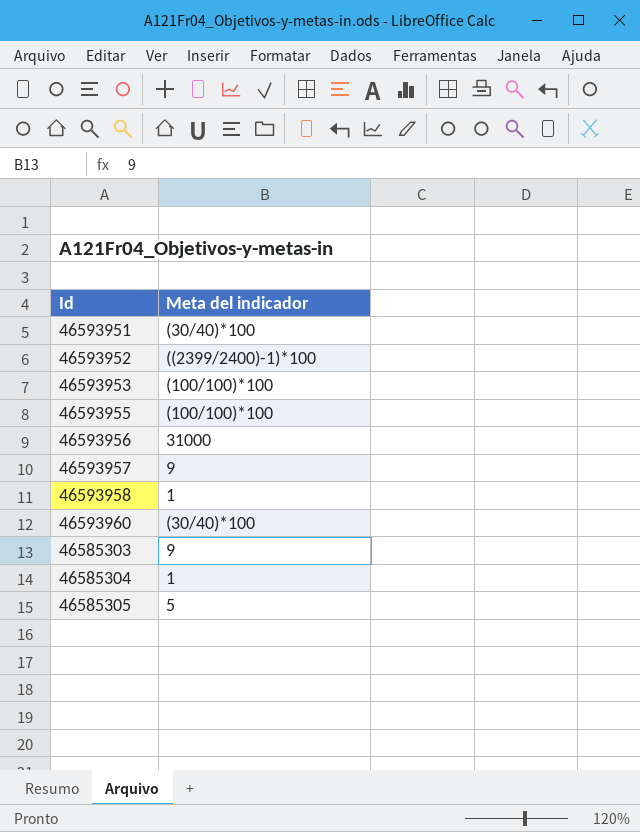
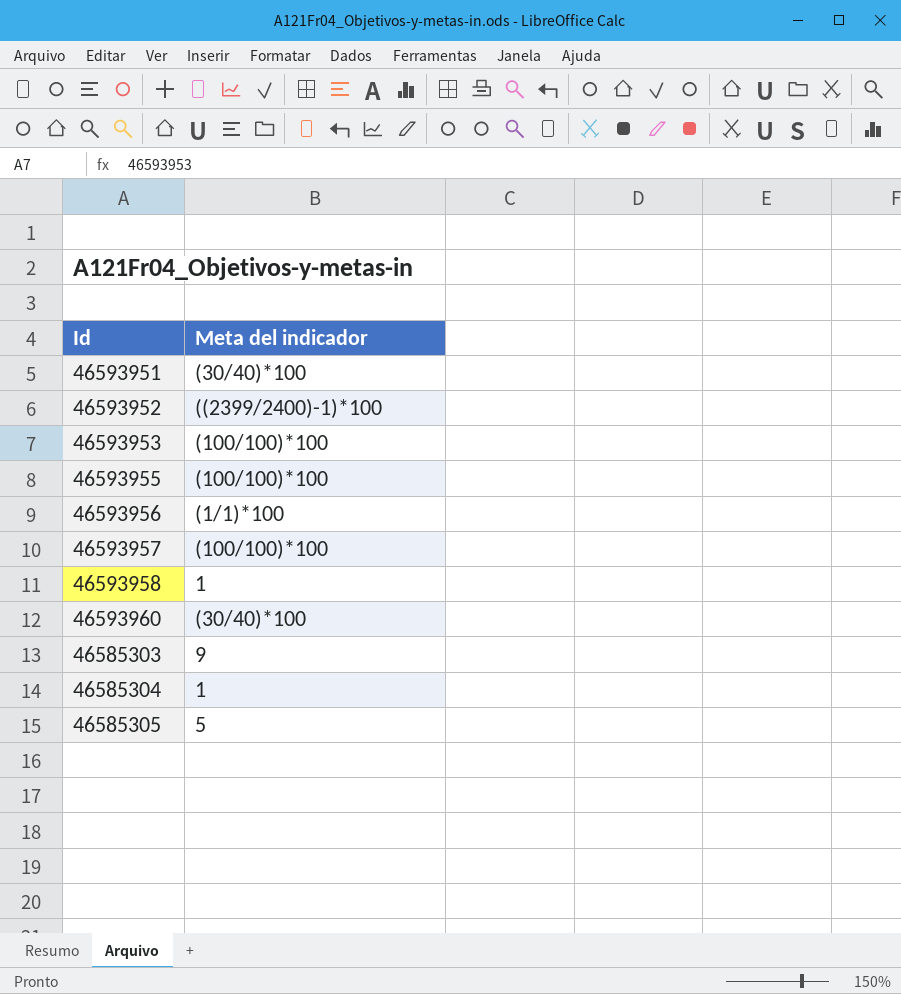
46593956 | Meta del indicador: 31000 -> (1/1)*100
46593957 | Meta del indicador: 9 -> (100/100)*100

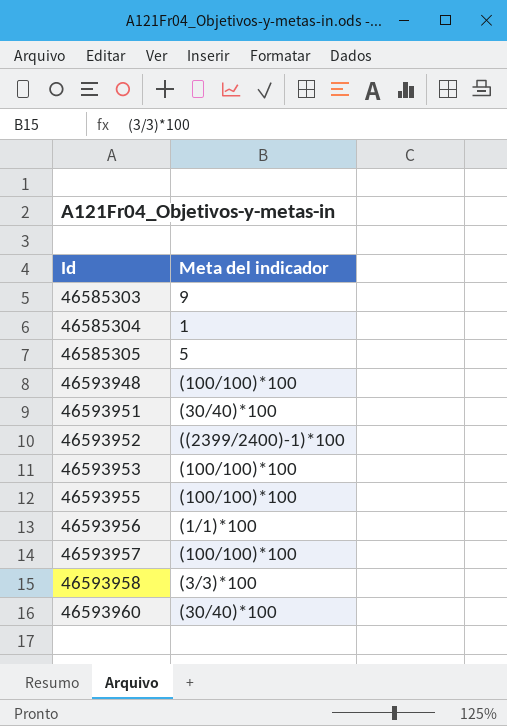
row order: none -> Id ascending
row 46593948: none -> (100/100)*100
46593958 | Meta del indicador: 1 -> (3/3)*100

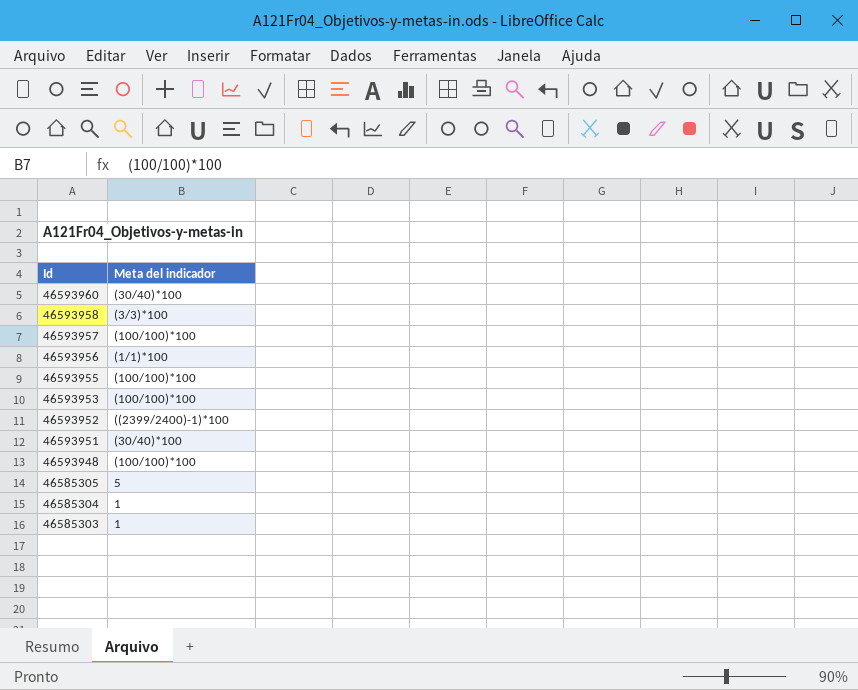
row order: Id ascending -> Id descending
46585303 | Meta del indicador: 9 -> 1

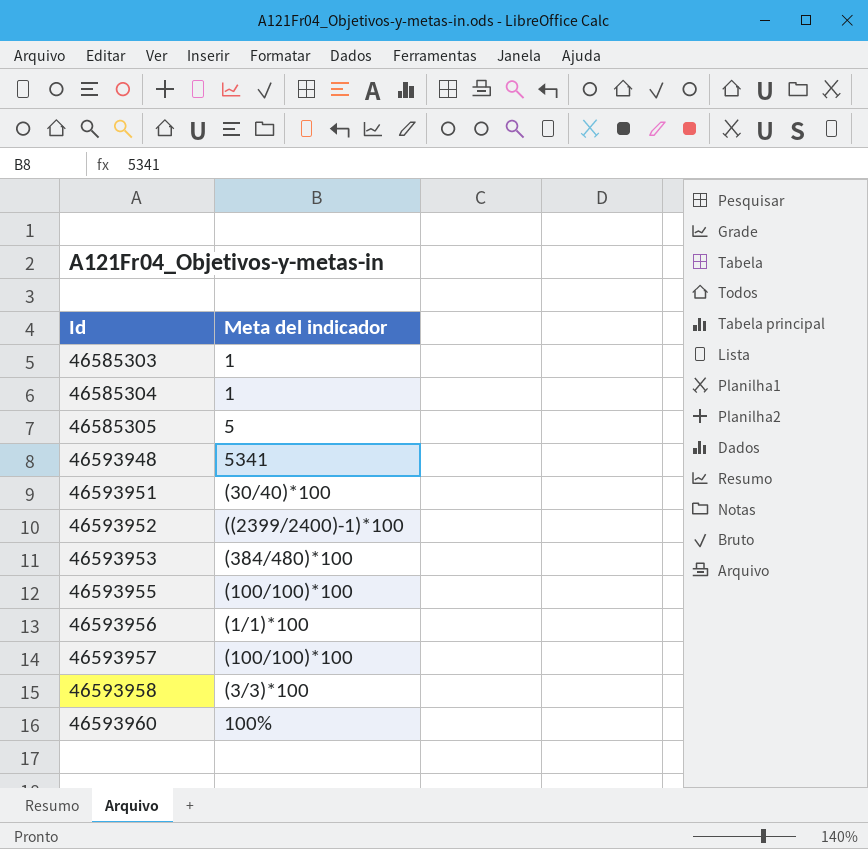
row order: Id descending -> Id ascending
46593948 | Meta del indicador: (100/100)*100 -> 5341
46593953 | Meta del indicador: (100/100)*100 -> (384/480)*100
46593960 | Meta del indicador: (30/40)*100 -> 100%

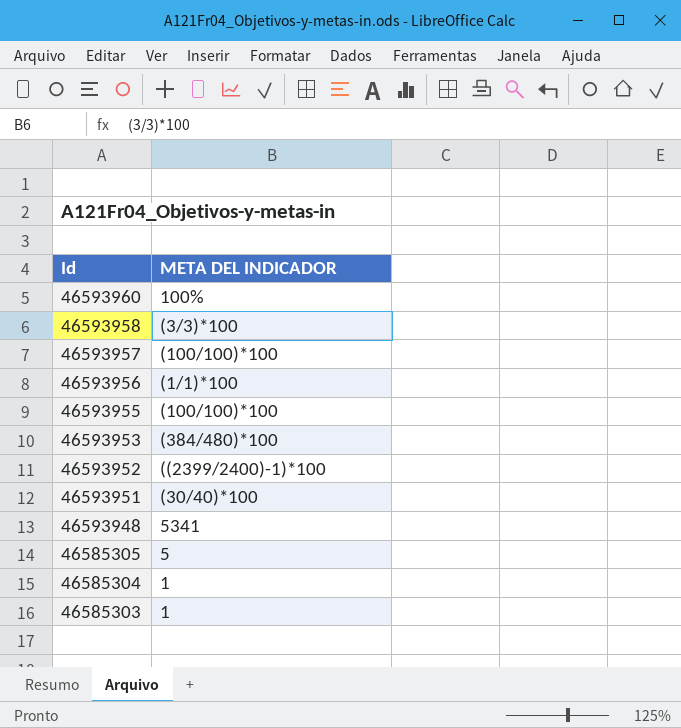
row order: Id ascending -> Id descending
column name: Meta del indicador -> META DEL INDICADOR

